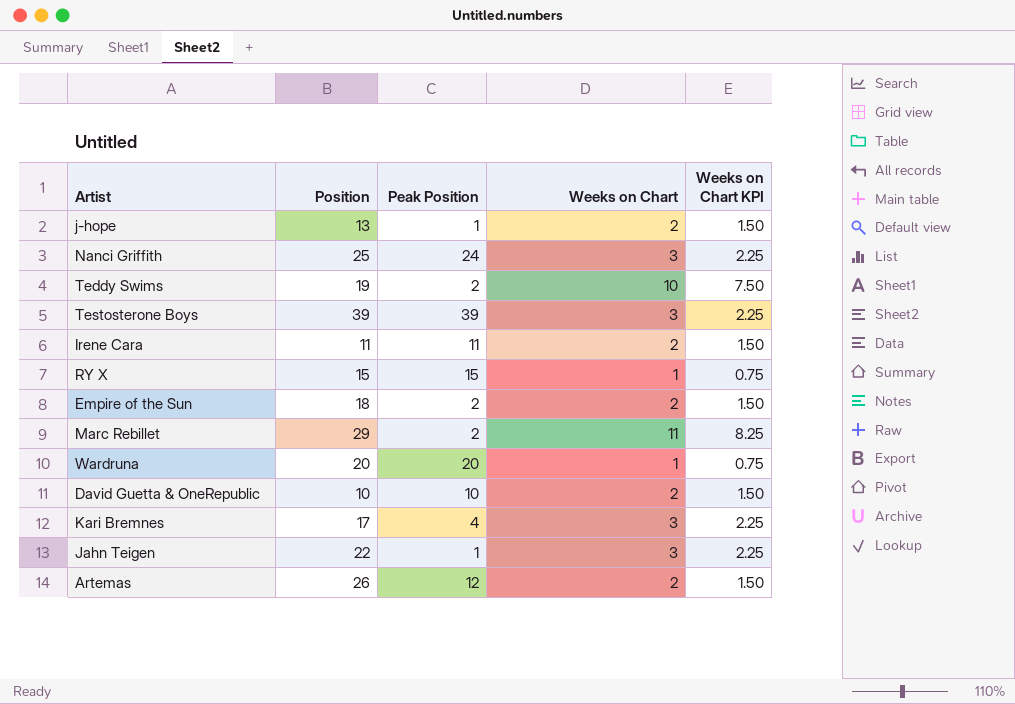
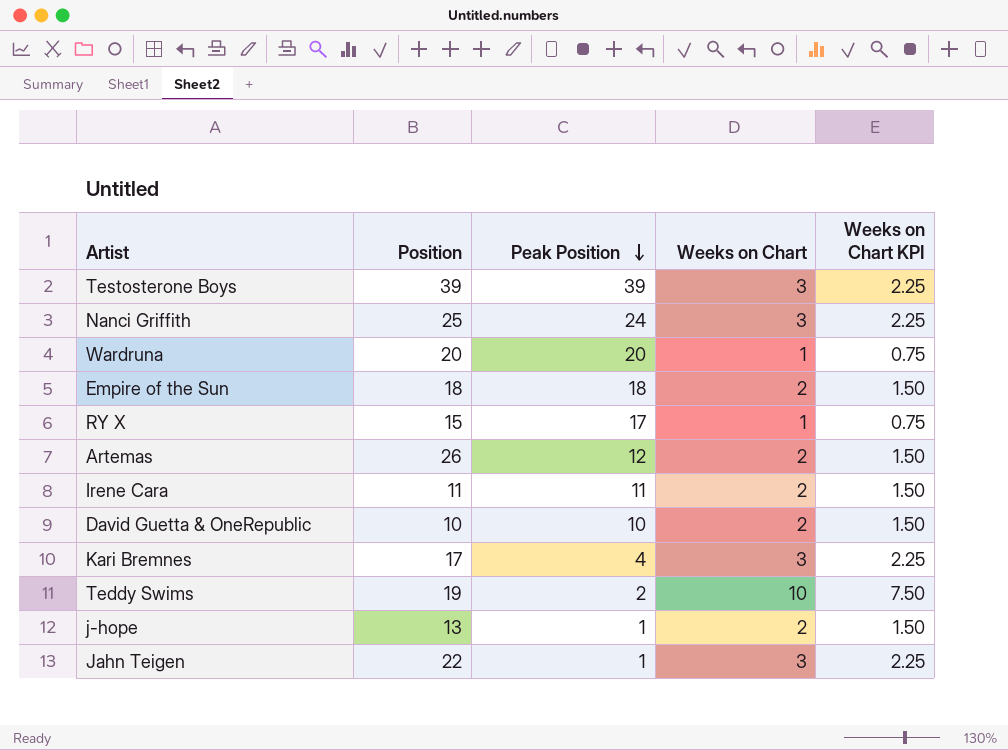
row order: none -> Peak Position descending
row Marc Rebillet: 29 | 2 | 11 | 8.25 -> none
Empire of the Sun | Peak Position: 2 -> 18
RY X | Peak Position: 15 -> 17

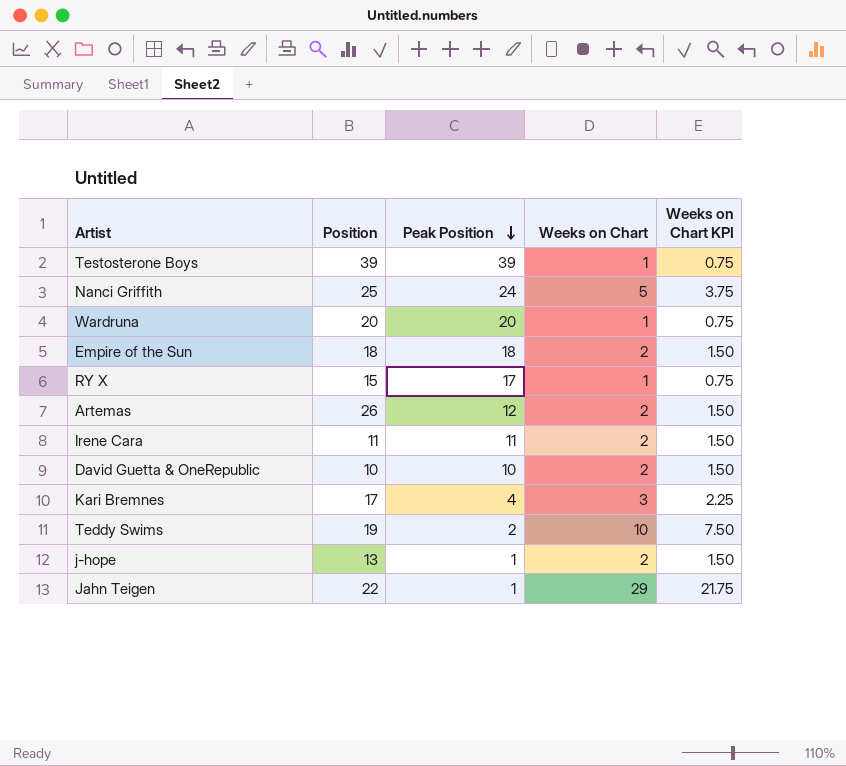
Testosterone Boys | Weeks on Chart: 3 -> 1
Testosterone Boys | Weeks on Chart KPI: 2.25 -> 0.75
Nanci Griffith | Weeks on Chart: 3 -> 5
Nanci Griffith | Weeks on Chart KPI: 2.25 -> 3.75
Jahn Teigen | Weeks on Chart: 3 -> 29
Jahn Teigen | Weeks on Chart KPI: 2.25 -> 21.75

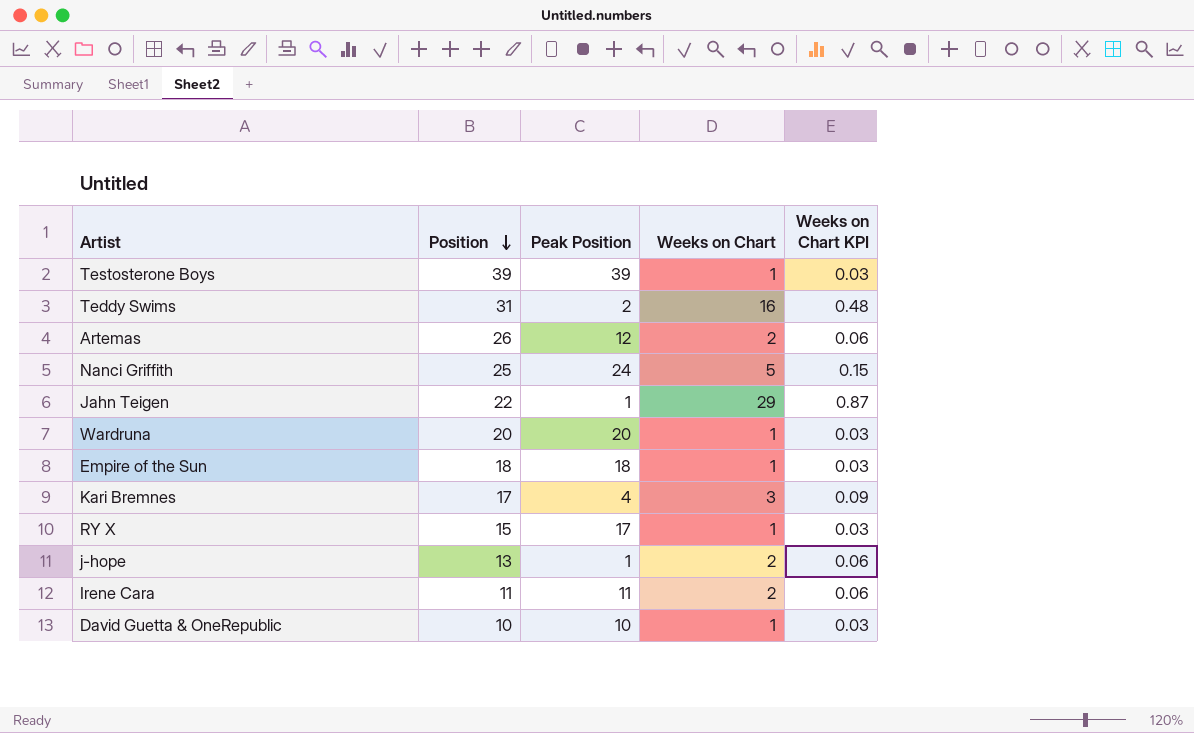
row order: Peak Position descending -> Position descending
column Weeks on Chart KPI | formula: [Weeks on Chart] * 0.75 -> [Weeks on Chart] * 0.03
Teddy Swims | Position: 19 -> 31
Teddy Swims | Weeks on Chart: 10 -> 16
Empire of the Sun | Weeks on Chart: 2 -> 1
David Guetta & OneRepublic | Weeks on Chart: 2 -> 1

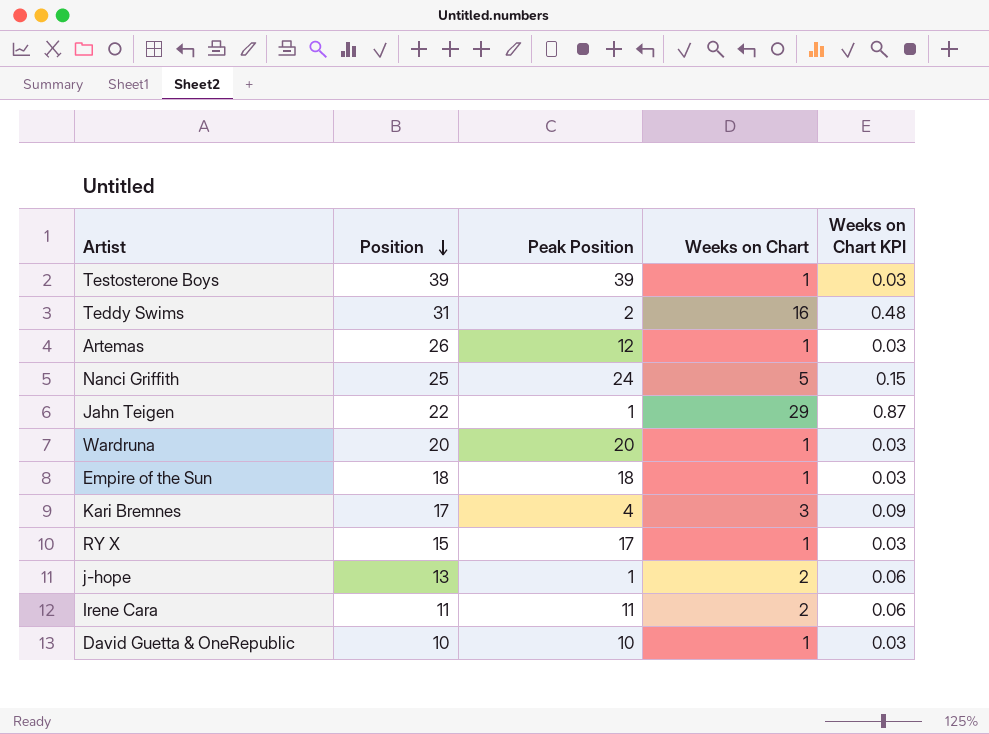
Artemas | Weeks on Chart: 2 -> 1
Artemas | Weeks on Chart KPI: 0.06 -> 0.03

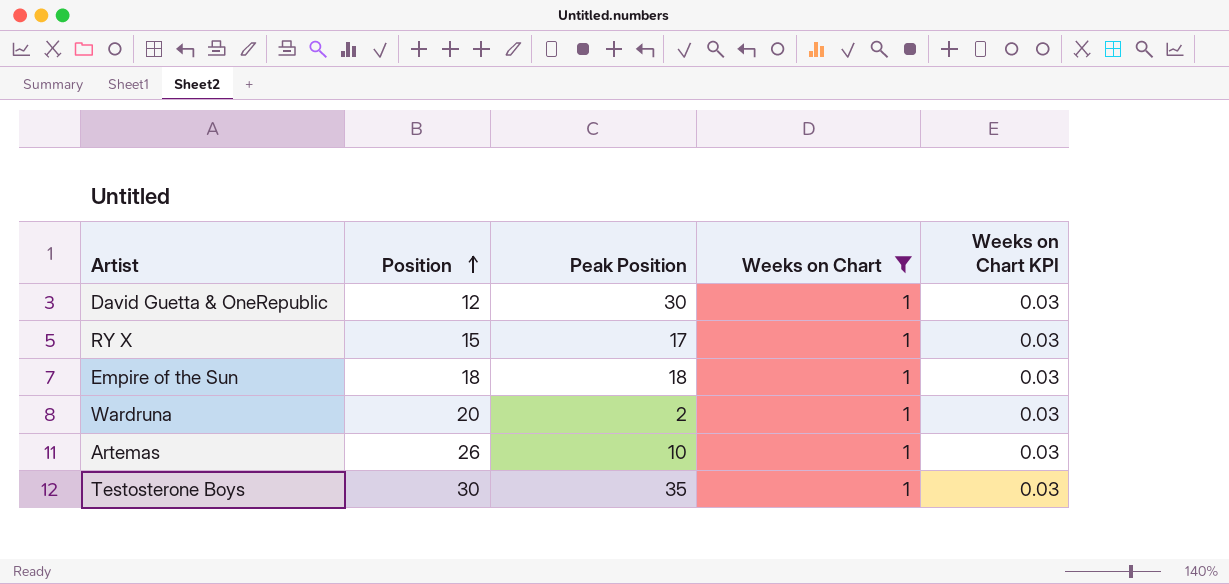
filter: none -> Weeks on Chart = 1
row order: Position descending -> Position ascending
David Guetta & OneRepublic | Position: 10 -> 12
David Guetta & OneRepublic | Peak Position: 10 -> 30
Wardruna | Peak Position: 20 -> 2
Artemas | Peak Position: 12 -> 10
Testosterone Boys | Position: 39 -> 30
Testosterone Boys | Peak Position: 39 -> 35

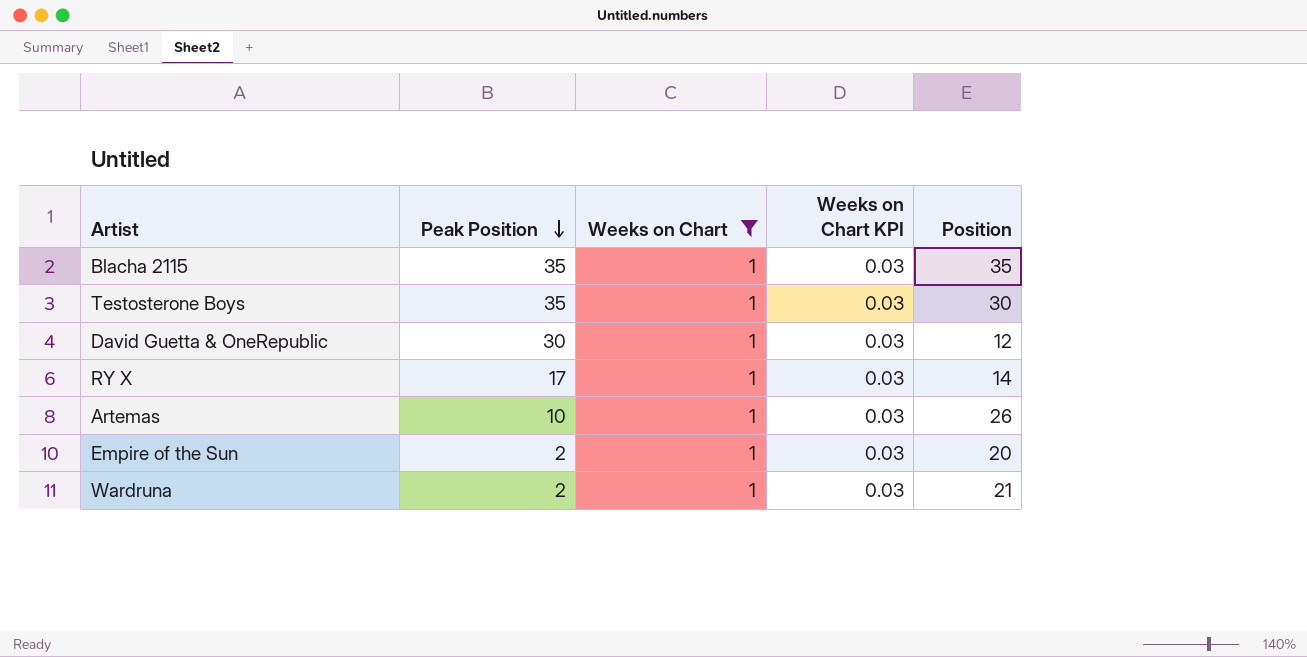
row order: Position ascending -> Peak Position descending
column Position | position: 2 -> 5
row Blacha 2115: none -> 35 | 1 | 0.03 | 35
RY X | Position: 15 -> 14
Empire of the Sun | Peak Position: 18 -> 2
Empire of the Sun | Position: 18 -> 20
Wardruna | Position: 20 -> 21

